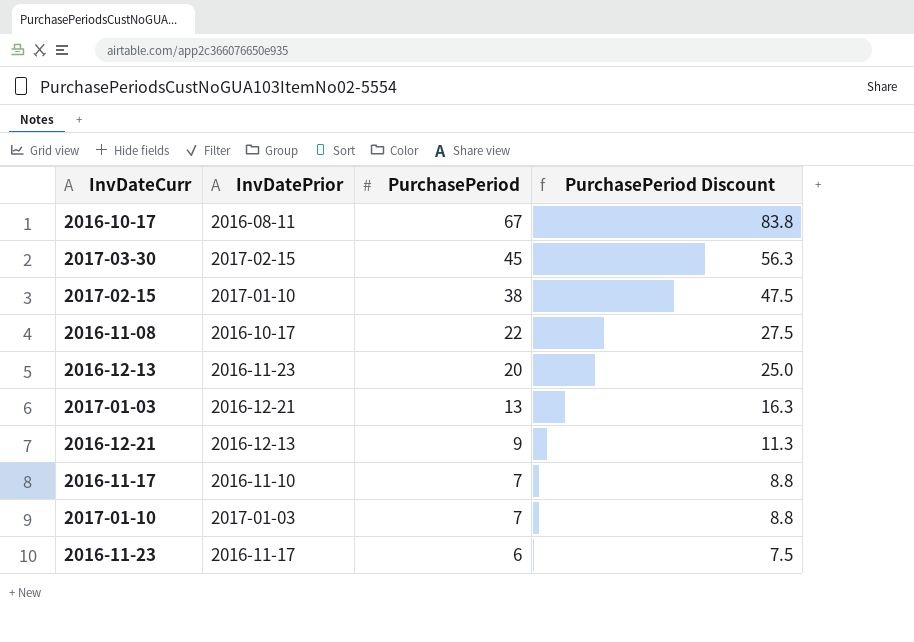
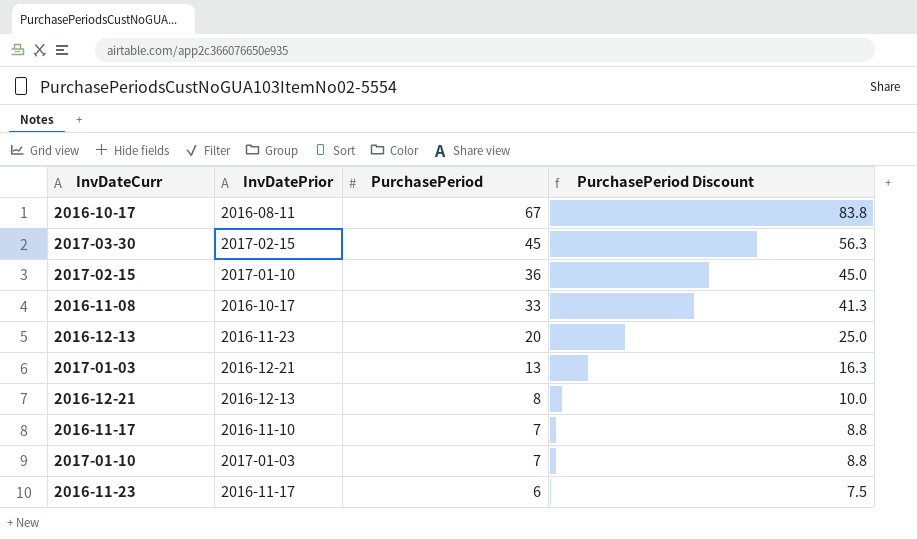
2017-02-15 | PurchasePeriod: 38 -> 36
2017-02-15 | PurchasePeriod Discount: 47.5 -> 45.0
2016-11-08 | PurchasePeriod: 22 -> 33
2016-11-08 | PurchasePeriod Discount: 27.5 -> 41.3
2016-12-21 | PurchasePeriod: 9 -> 8
2016-12-21 | PurchasePeriod Discount: 11.3 -> 10.0

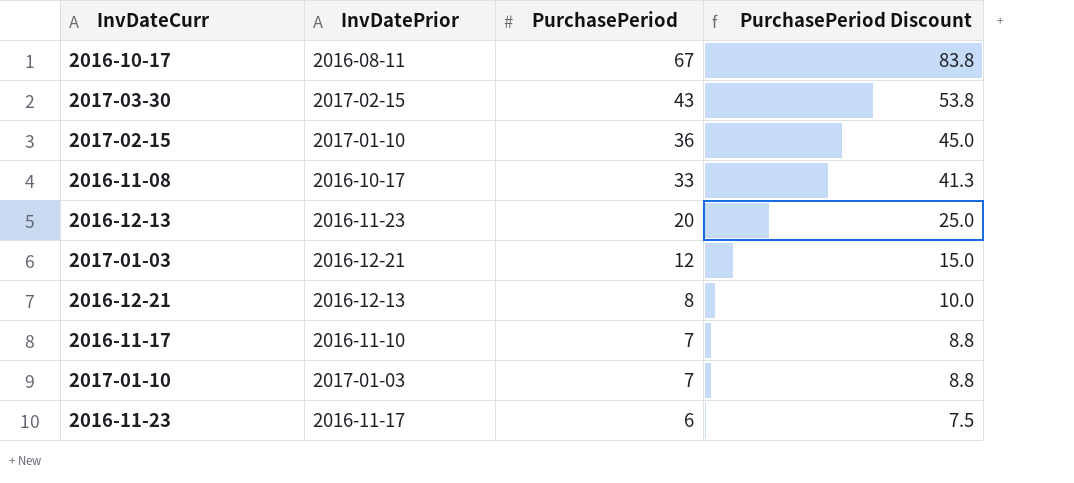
2017-03-30 | PurchasePeriod: 45 -> 43
2017-03-30 | PurchasePeriod Discount: 56.3 -> 53.8
2017-01-03 | PurchasePeriod: 13 -> 12
2017-01-03 | PurchasePeriod Discount: 16.3 -> 15.0

